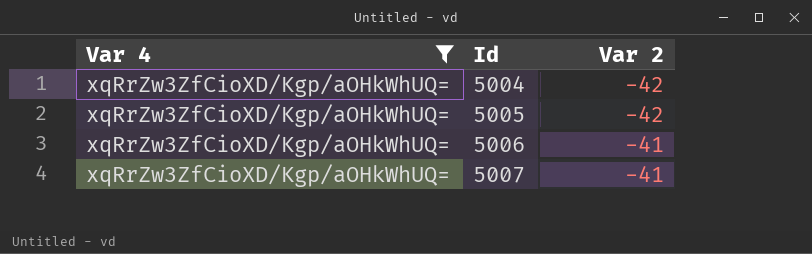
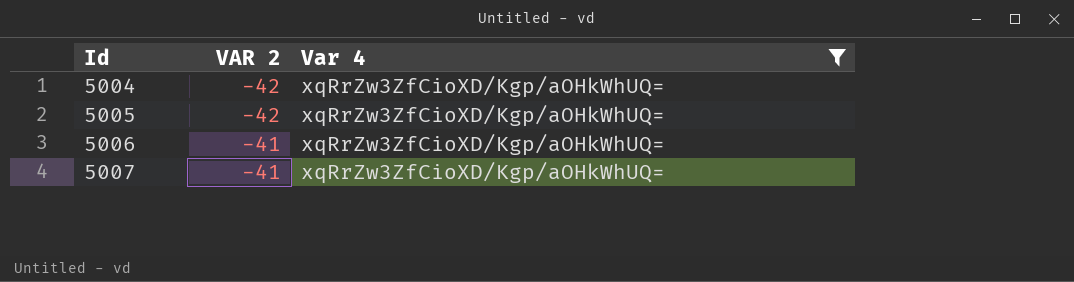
column name: Var 2 -> VAR 2
column Var 4 | position: 1 -> 3

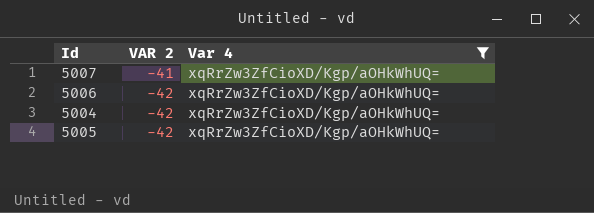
row order: Id ascending -> VAR 2 descending
5006 | VAR 2: -41 -> -42

